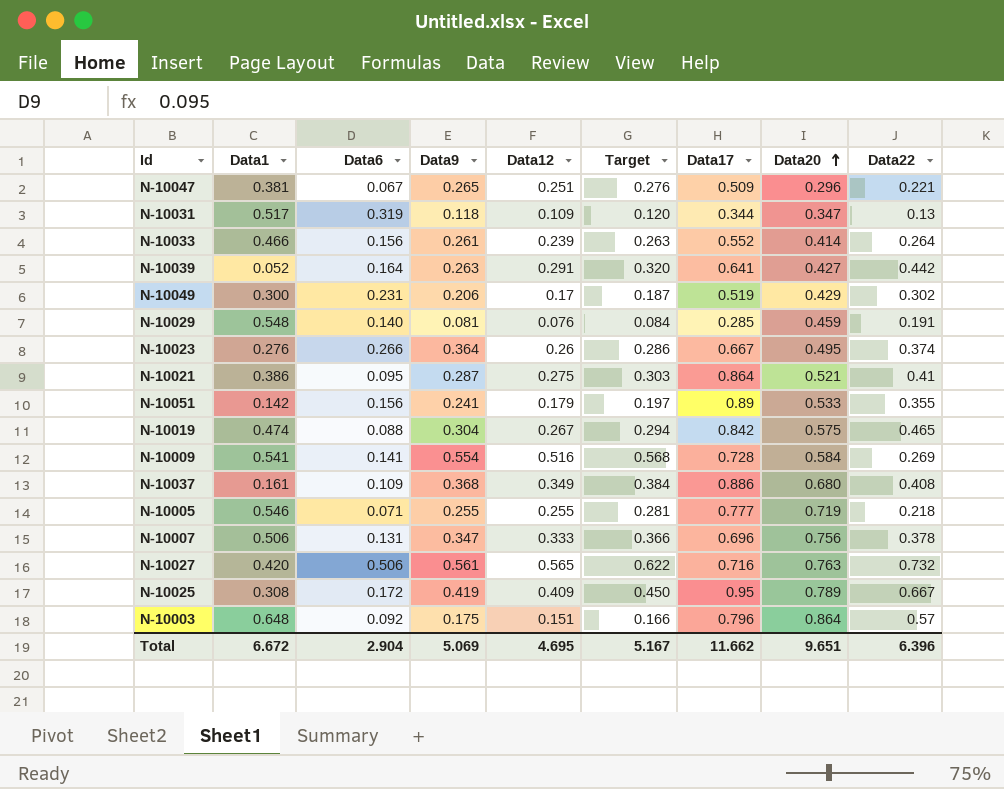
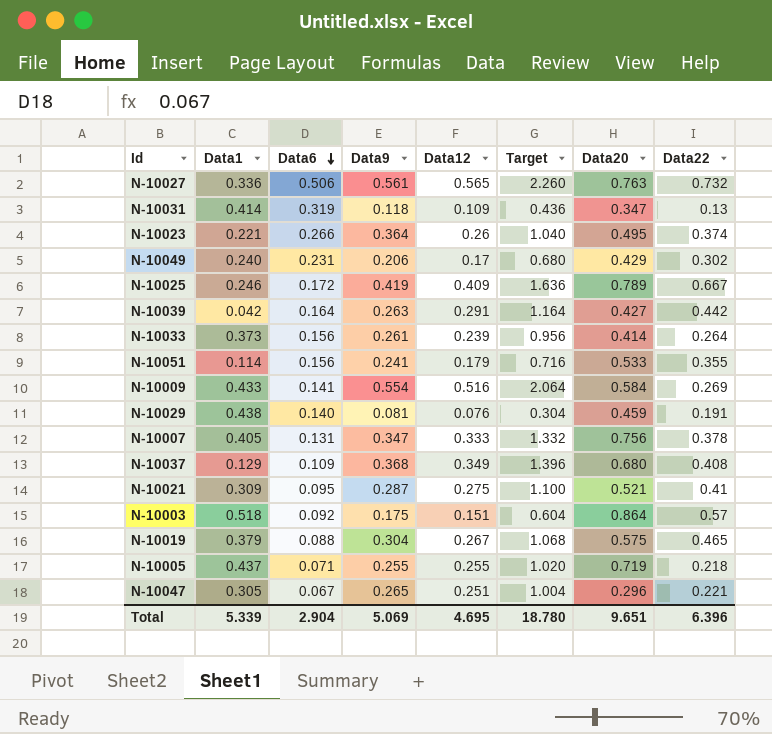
row order: Data20 ascending -> Data6 descending
column Data17 | position: 7 -> none
column Target | formula: [Data12] * 1.1 -> [Data12] * 4
N-10027 | Data1: 0.420 -> 0.336
N-10031 | Data1: 0.517 -> 0.414
N-10023 | Data1: 0.276 -> 0.221
N-10049 | Data1: 0.300 -> 0.240
N-10025 | Data1: 0.308 -> 0.246
N-10039 | Data1: 0.052 -> 0.042
N-10033 | Data1: 0.466 -> 0.373
N-10051 | Data1: 0.142 -> 0.114
N-10009 | Data1: 0.541 -> 0.433
N-10029 | Data1: 0.548 -> 0.438
N-10007 | Data1: 0.506 -> 0.405
N-10037 | Data1: 0.161 -> 0.129
N-10021 | Data1: 0.386 -> 0.309
N-10003 | Data1: 0.648 -> 0.518
N-10019 | Data1: 0.474 -> 0.379
N-10005 | Data1: 0.546 -> 0.437
N-10047 | Data1: 0.381 -> 0.305
Total | Data1: 6.672 -> 5.339
Total | Target: 5.167 -> 18.780

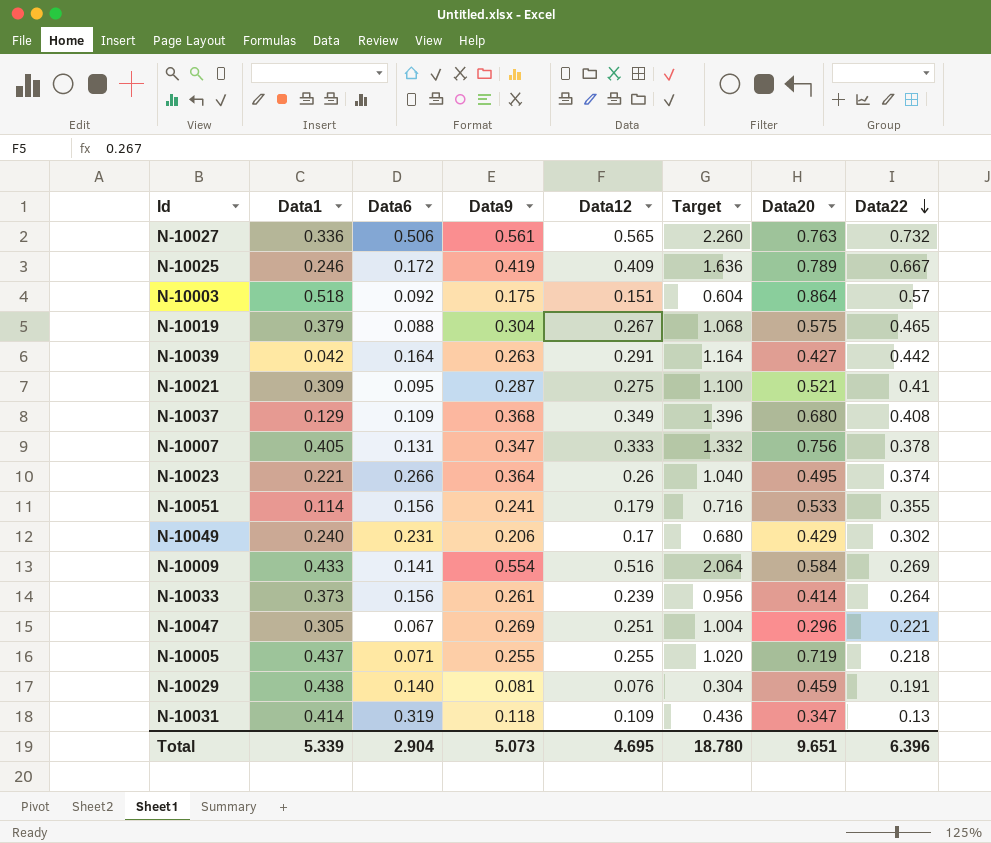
row order: Data6 descending -> Data22 descending
N-10047 | Data9: 0.265 -> 0.269
Total | Data9: 5.069 -> 5.073

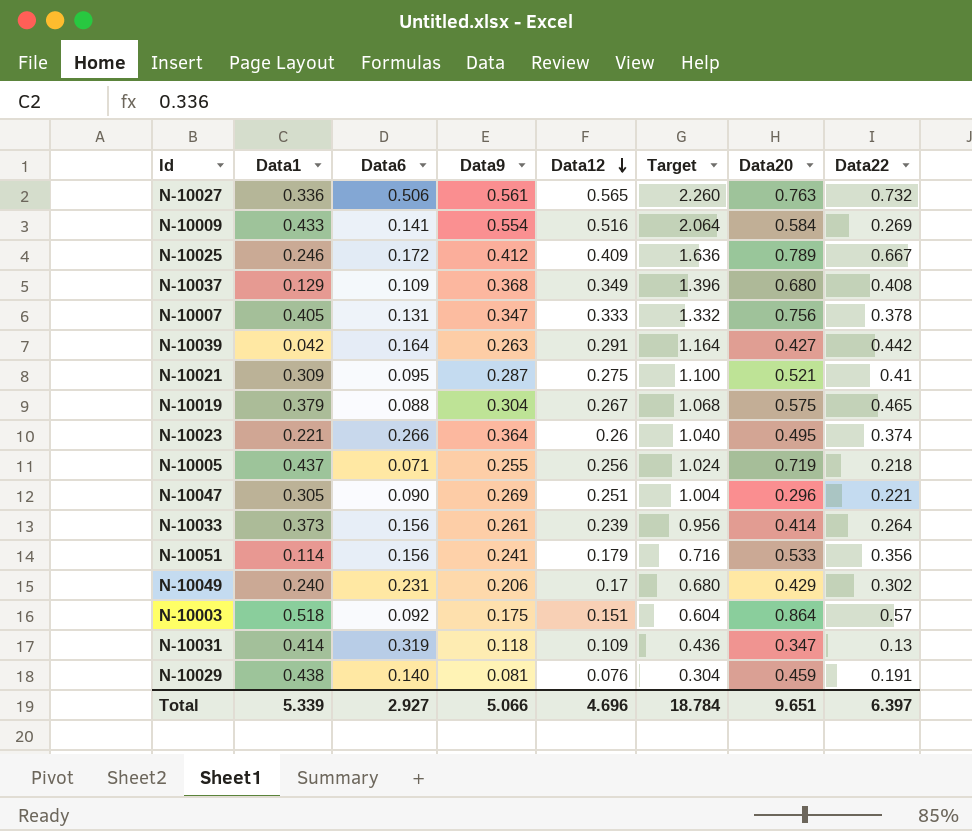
row order: Data22 descending -> Data12 descending
N-10025 | Data9: 0.419 -> 0.412
N-10005 | Data12: 0.255 -> 0.256
N-10005 | Target: 1.020 -> 1.024
N-10047 | Data6: 0.067 -> 0.090
N-10051 | Data22: 0.355 -> 0.356
Total | Data6: 2.904 -> 2.927
Total | Data9: 5.073 -> 5.066
Total | Data12: 4.695 -> 4.696
Total | Target: 18.780 -> 18.784
Total | Data22: 6.396 -> 6.397

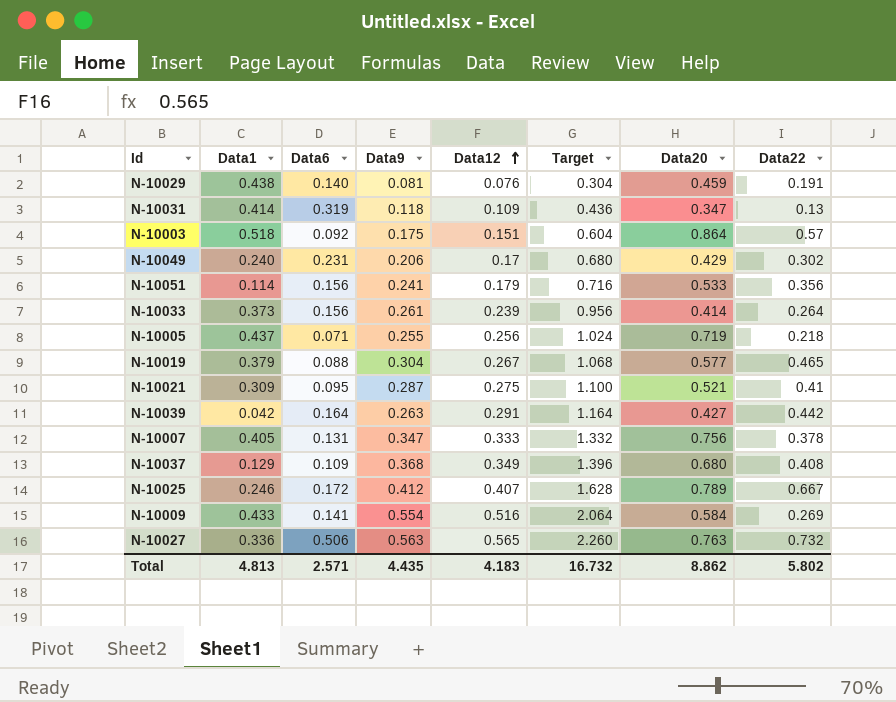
row order: Data12 descending -> Data12 ascending
row N-10023: 0.221 | 0.266 | 0.364 | 0.26 | 1.040 | 0.495 | 0.374 -> none
row N-10047: 0.305 | 0.090 | 0.269 | 0.251 | 1.004 | 0.296 | 0.221 -> none
N-10019 | Data20: 0.575 -> 0.577
N-10025 | Data12: 0.409 -> 0.407
N-10025 | Target: 1.636 -> 1.628
N-10027 | Data9: 0.561 -> 0.563
Total | Data1: 5.339 -> 4.813
Total | Data6: 2.927 -> 2.571
Total | Data9: 5.066 -> 4.435
Total | Data12: 4.696 -> 4.183
Total | Target: 18.784 -> 16.732
Total | Data20: 9.651 -> 8.862
Total | Data22: 6.397 -> 5.802

